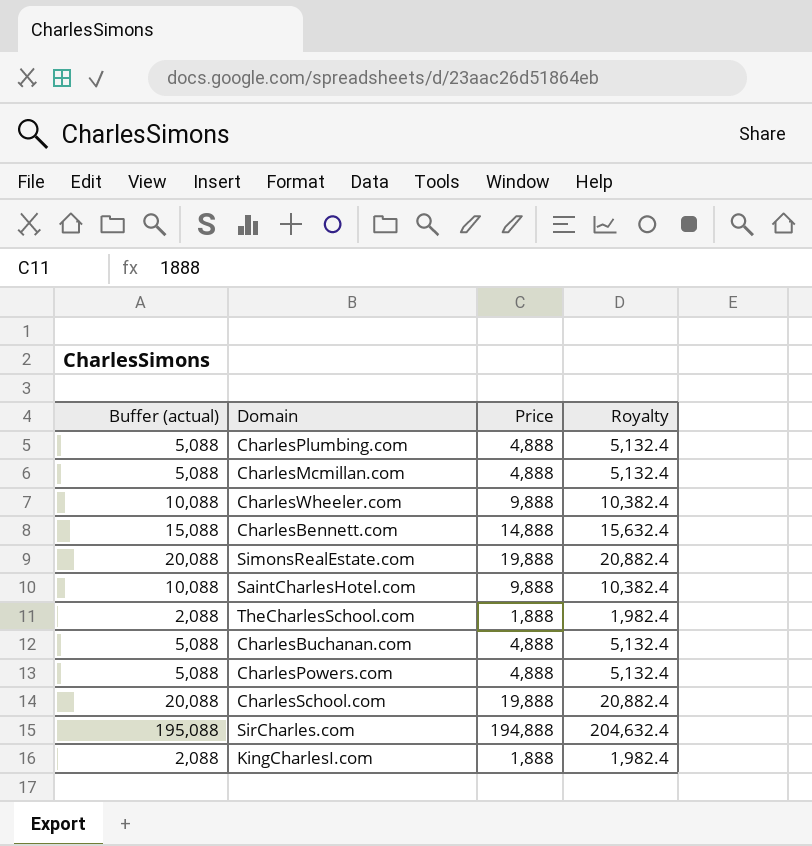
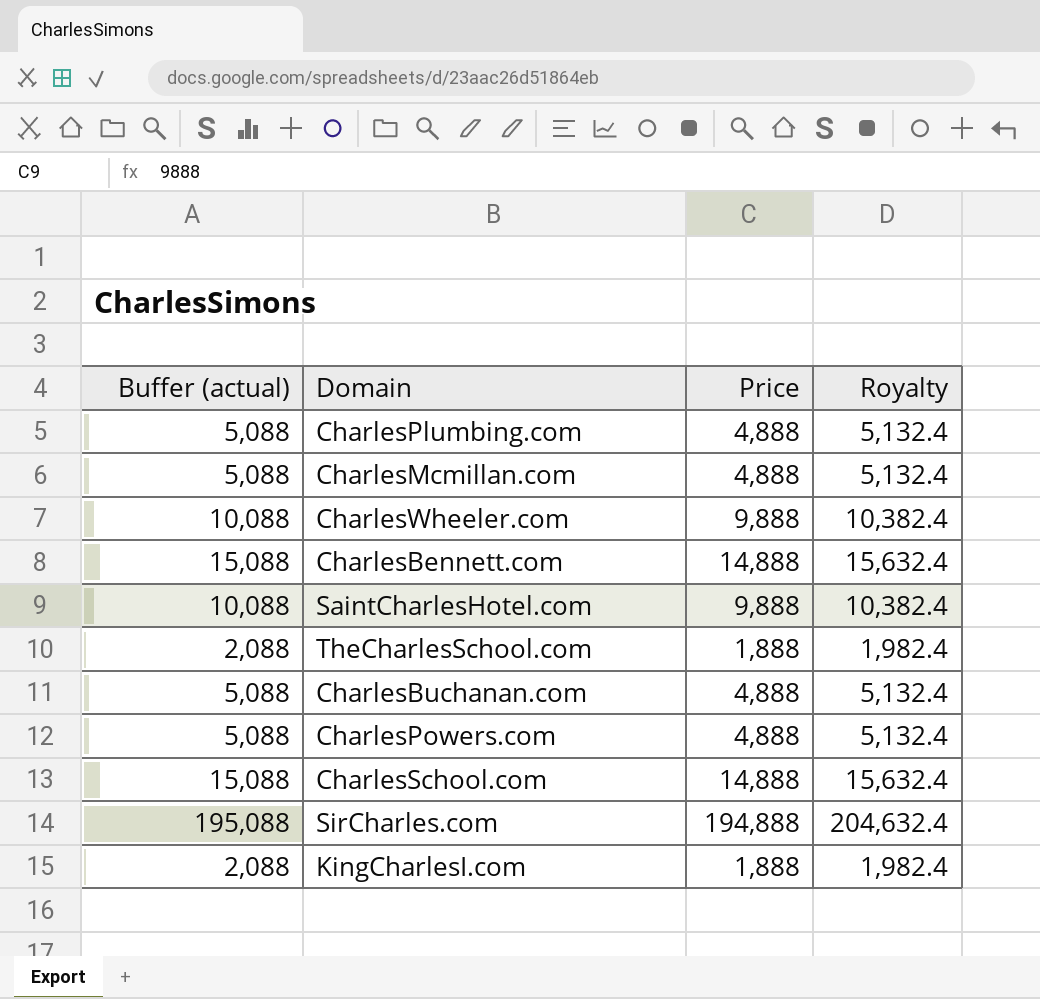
row SimonsRealEstate.com: 20,088 | 19,888 | 20,882.4 -> none
CharlesSchool.com | Buffer (actual): 20,088 -> 15,088
CharlesSchool.com | Price: 19,888 -> 14,888
CharlesSchool.com | Royalty: 20,882.4 -> 15,632.4

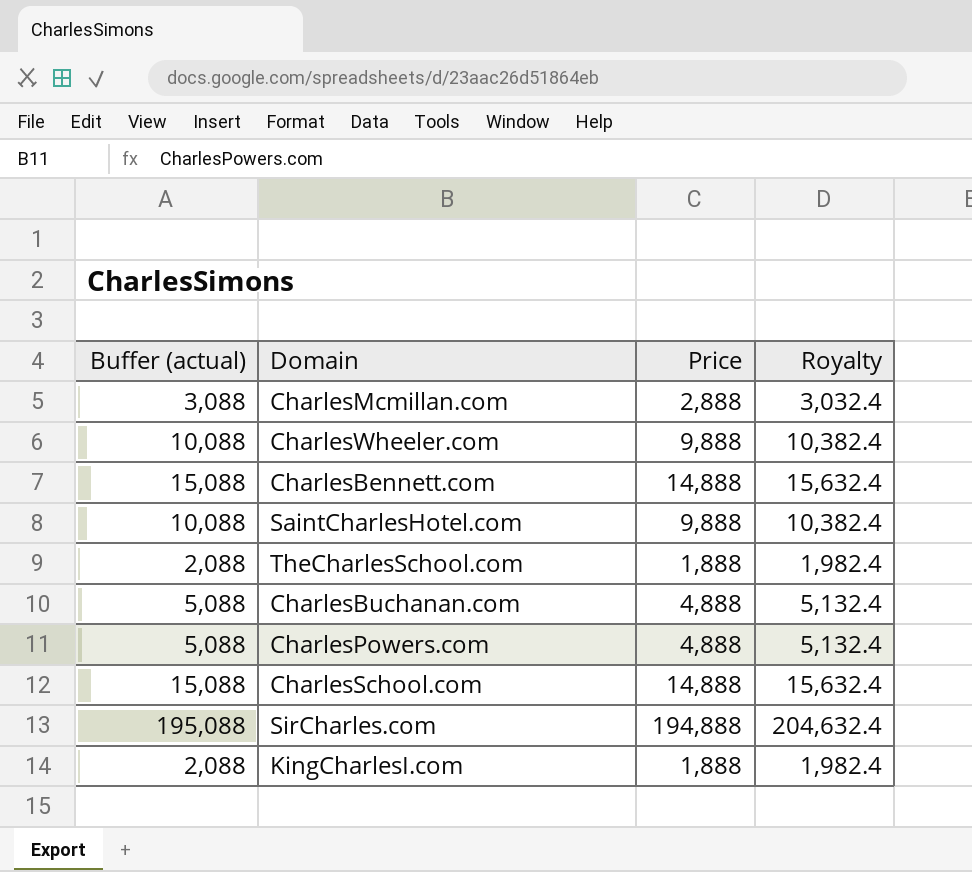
row CharlesPlumbing.com: 5,088 | 4,888 | 5,132.4 -> none
CharlesMcmillan.com | Buffer (actual): 5,088 -> 3,088
CharlesMcmillan.com | Price: 4,888 -> 2,888
CharlesMcmillan.com | Royalty: 5,132.4 -> 3,032.4

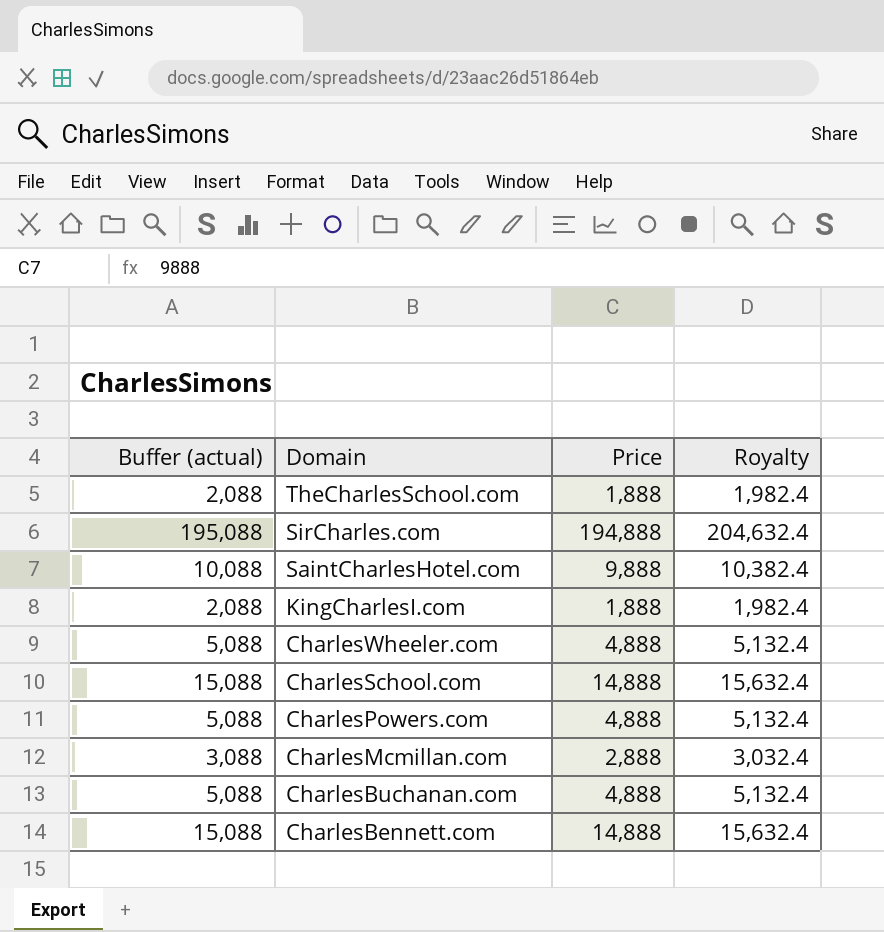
row order: none -> Domain descending
CharlesWheeler.com | Buffer (actual): 10,088 -> 5,088
CharlesWheeler.com | Price: 9,888 -> 4,888
CharlesWheeler.com | Royalty: 10,382.4 -> 5,132.4

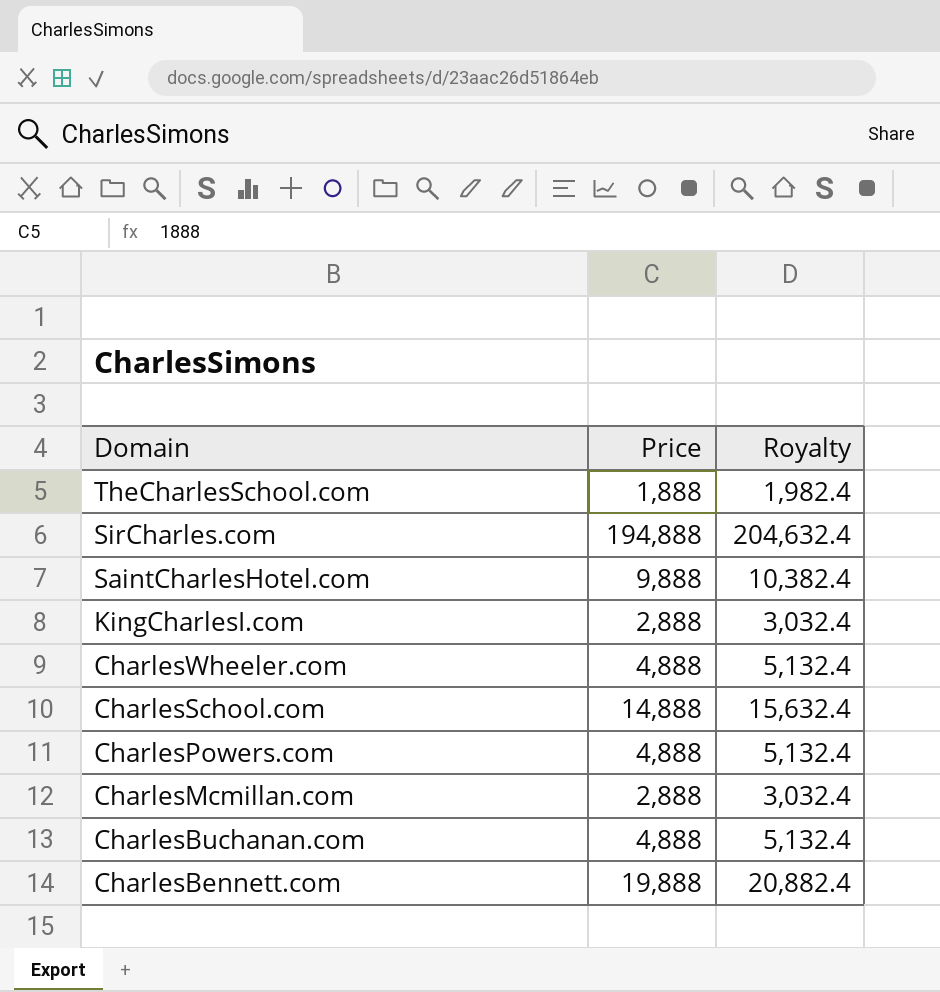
column Buffer (actual) | formula: [Price] + 200 -> none
KingCharlesI.com | Price: 1,888 -> 2,888
KingCharlesI.com | Royalty: 1,982.4 -> 3,032.4
CharlesBennett.com | Price: 14,888 -> 19,888
CharlesBennett.com | Royalty: 15,632.4 -> 20,882.4

